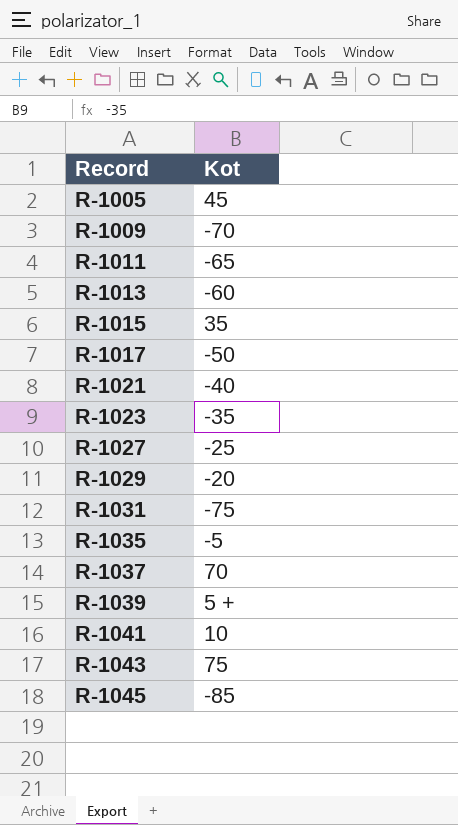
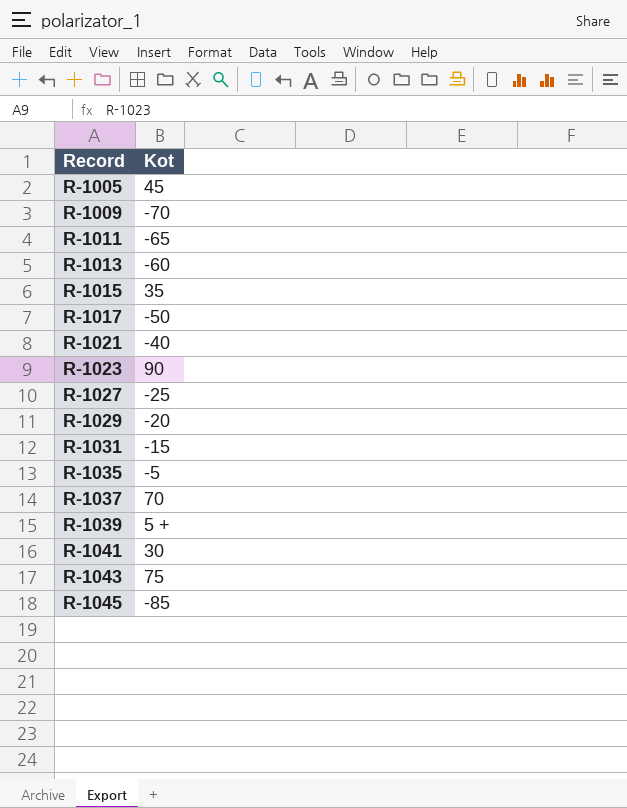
R-1023 | Kot: -35 -> 90
R-1031 | Kot: -75 -> -15
R-1041 | Kot: 10 -> 30

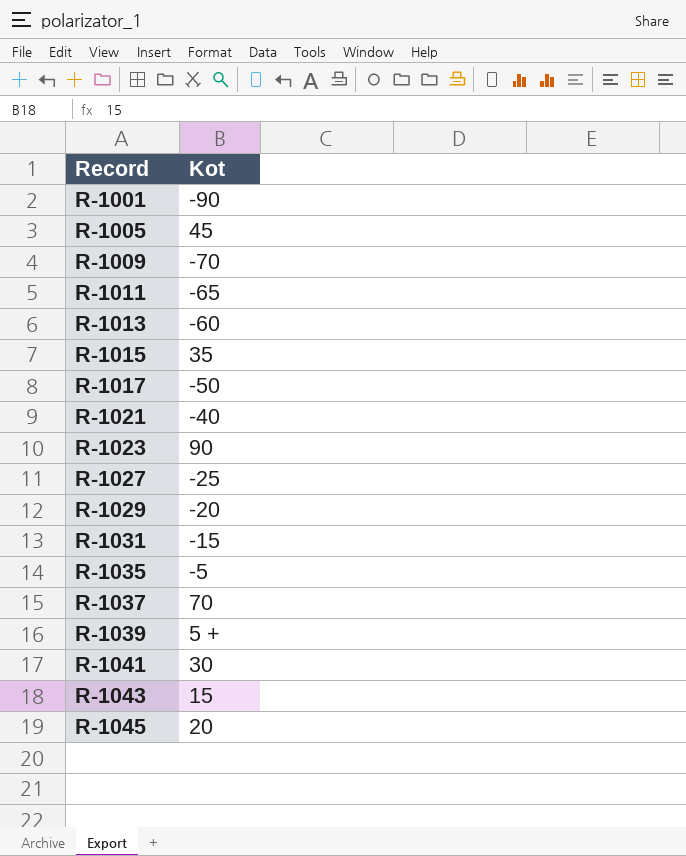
row R-1001: none -> -90
R-1043 | Kot: 75 -> 15
R-1045 | Kot: -85 -> 20

